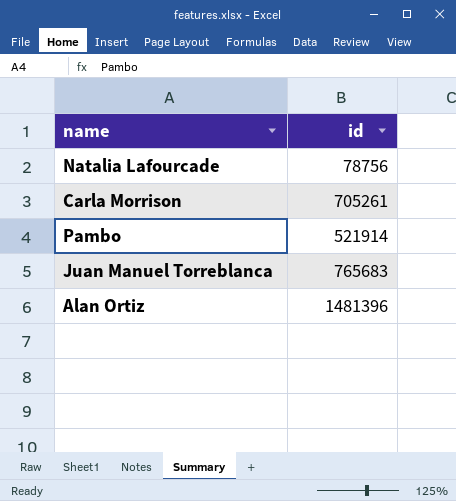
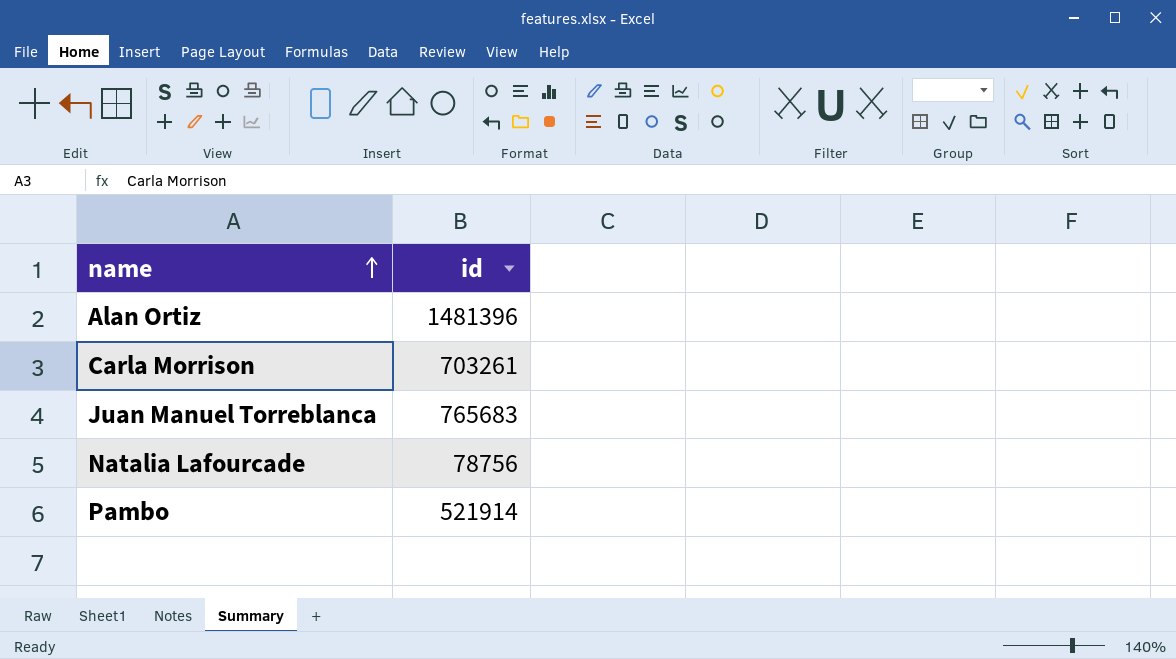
row order: none -> name ascending
Carla Morrison | id: 705261 -> 703261

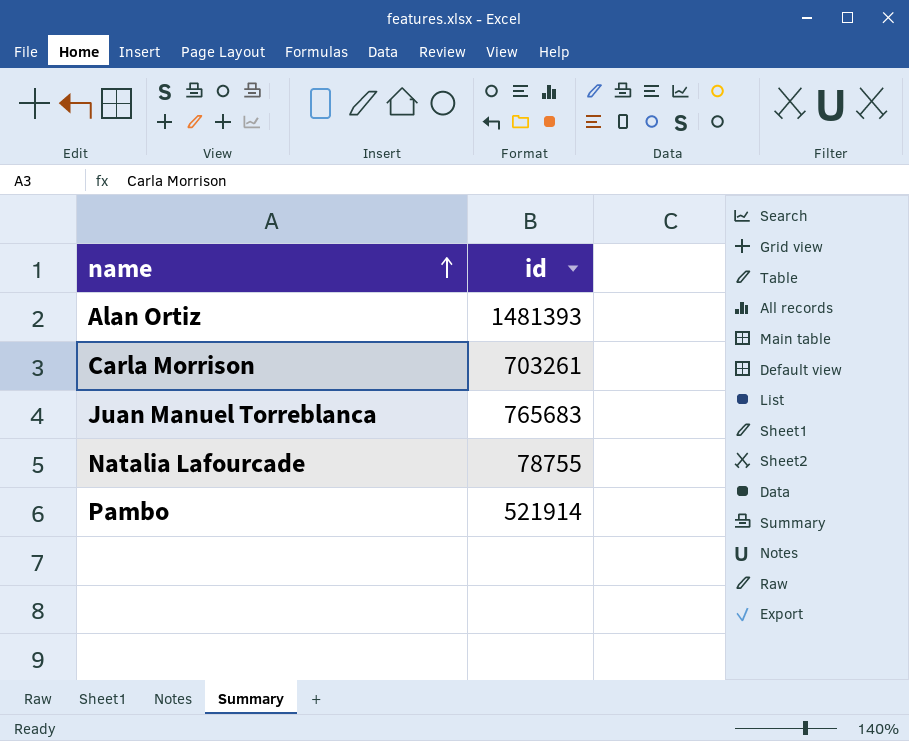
Alan Ortiz | id: 1481396 -> 1481393
Natalia Lafourcade | id: 78756 -> 78755

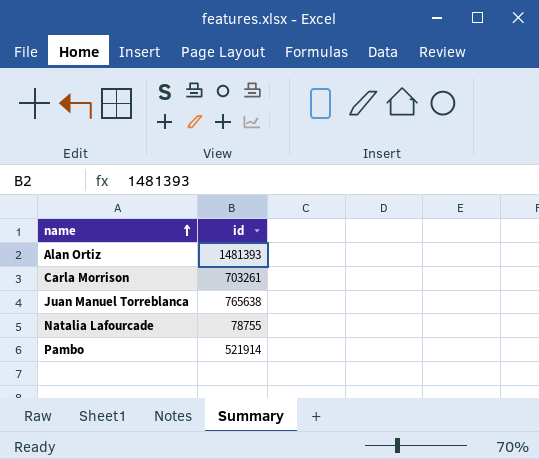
Juan Manuel Torreblanca | id: 765683 -> 765638

